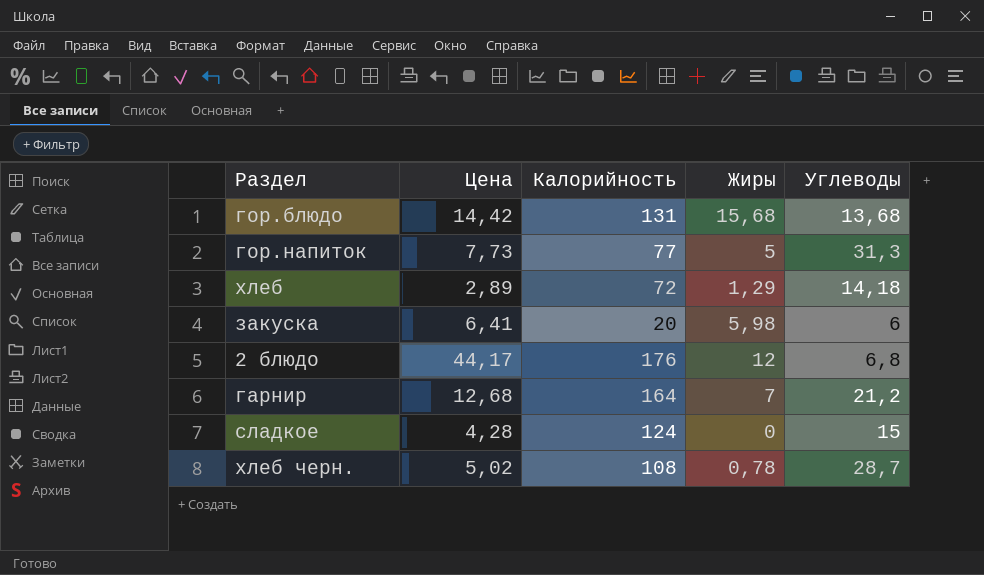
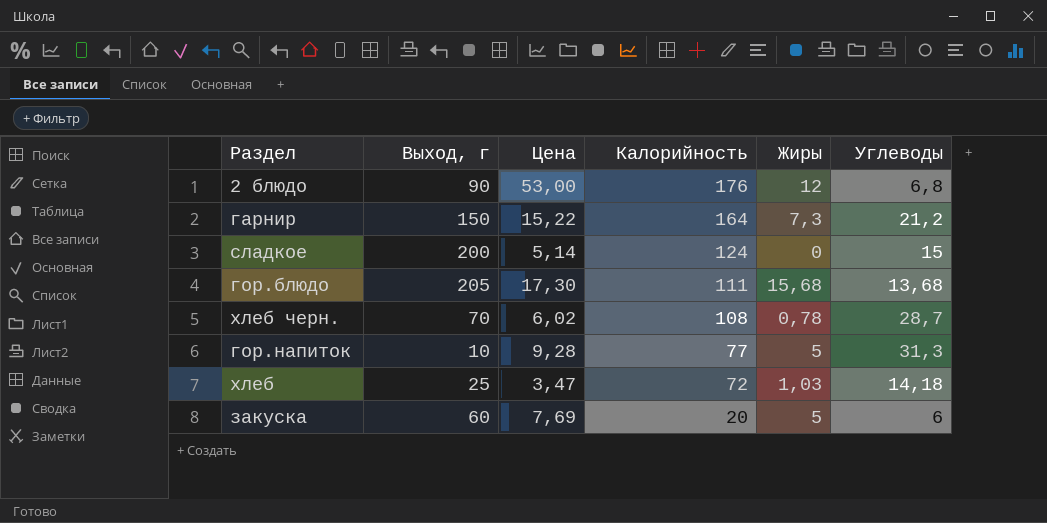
row order: none -> Калорийность descending
column Выход, г | position: none -> 2
2 блюдо | Цена: 44,17 -> 53,00
гарнир | Цена: 12,68 -> 15,22
гарнир | Жиры: 7 -> 7,3
сладкое | Цена: 4,28 -> 5,14
гор.блюдо | Цена: 14,42 -> 17,30
гор.блюдо | Калорийность: 131 -> 111
хлеб черн. | Цена: 5,02 -> 6,02
гор.напиток | Цена: 7,73 -> 9,28
хлеб | Цена: 2,89 -> 3,47
хлеб | Жиры: 1,29 -> 1,03
закуска | Цена: 6,41 -> 7,69
закуска | Жиры: 5,98 -> 5

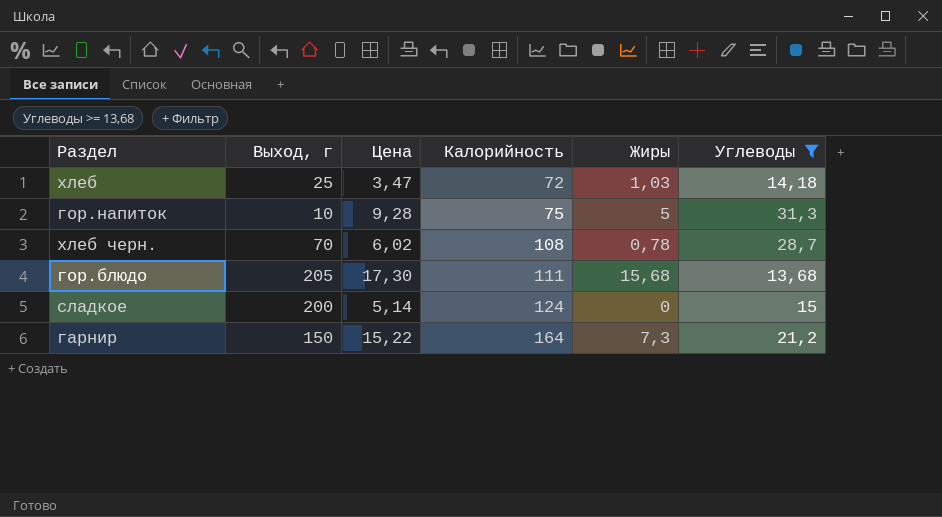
filter: none -> Углеводы >= 13,68
row order: Калорийность descending -> Калорийность ascending
гор.напиток | Калорийность: 77 -> 75

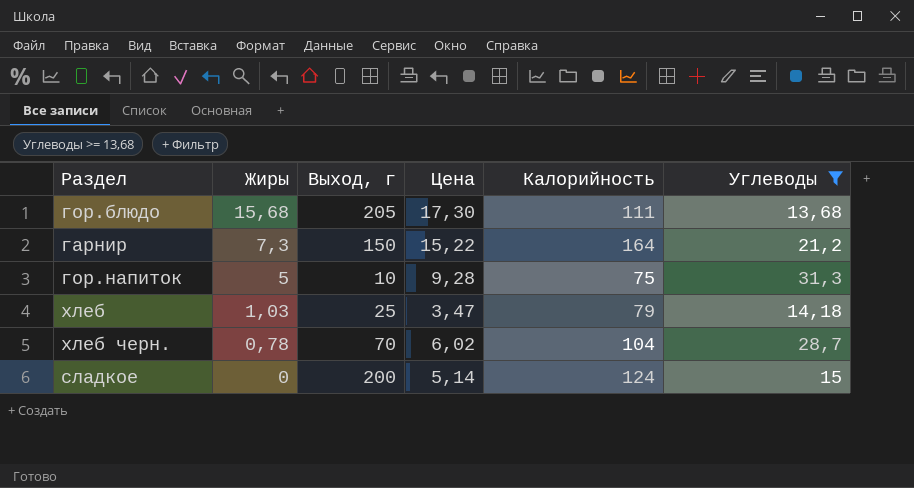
row order: Калорийность ascending -> Жиры descending
column Жиры | position: 5 -> 2
хлеб | Калорийность: 72 -> 79
хлеб черн. | Калорийность: 108 -> 104

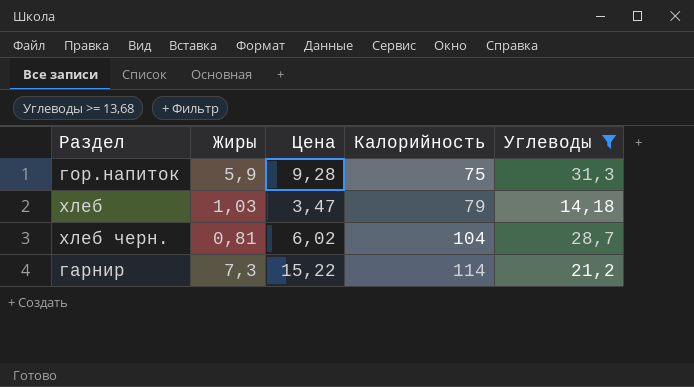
row order: Жиры descending -> Калорийность ascending
column Выход, г | position: 3 -> none
row гор.блюдо: 15,68 | 205 | 17,30 | 111 | 13,68 -> none
row сладкое: 0 | 200 | 5,14 | 124 | 15 -> none
гор.напиток | Жиры: 5 -> 5,9
хлеб черн. | Жиры: 0,78 -> 0,81
гарнир | Калорийность: 164 -> 114

